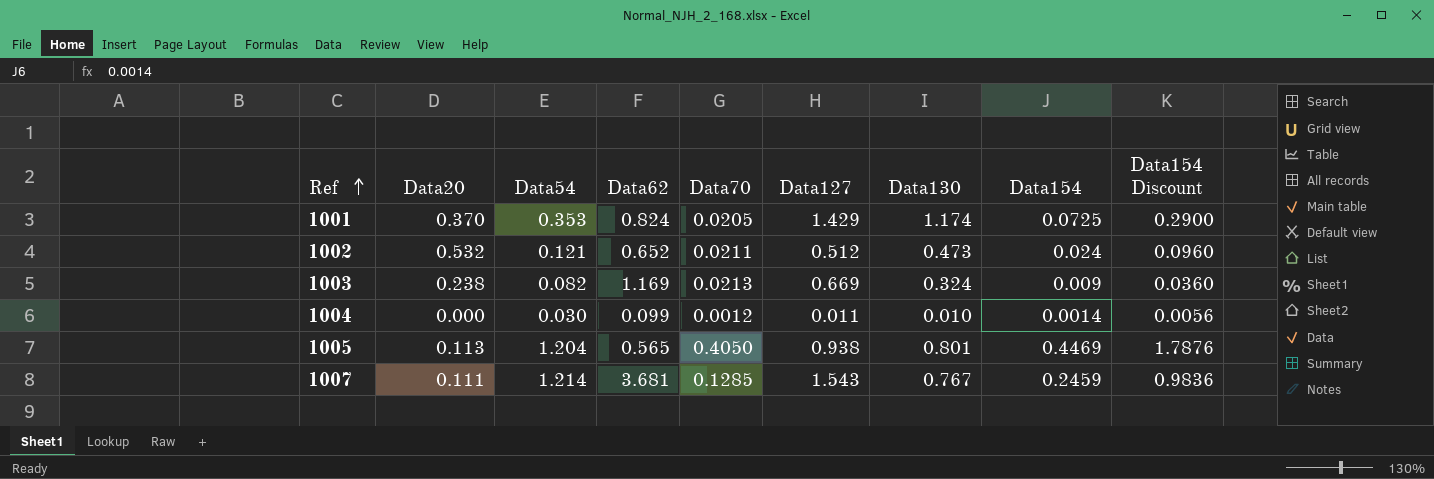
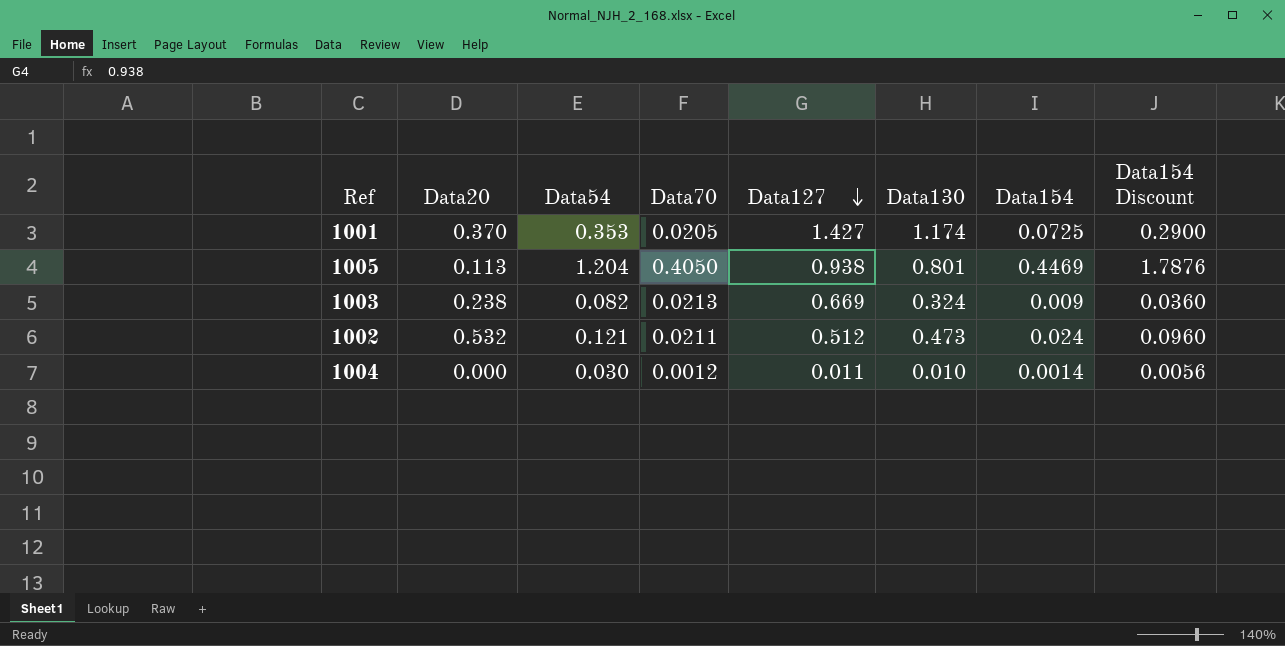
row order: Ref ascending -> Data127 descending
column Data62 | position: 4 -> none
row 1007: 0.111 | 1.214 | 3.681 | 0.1285 | 1.543 | 0.767 | 0.2459 | 0.9836 -> none
1001 | Data127: 1.429 -> 1.427

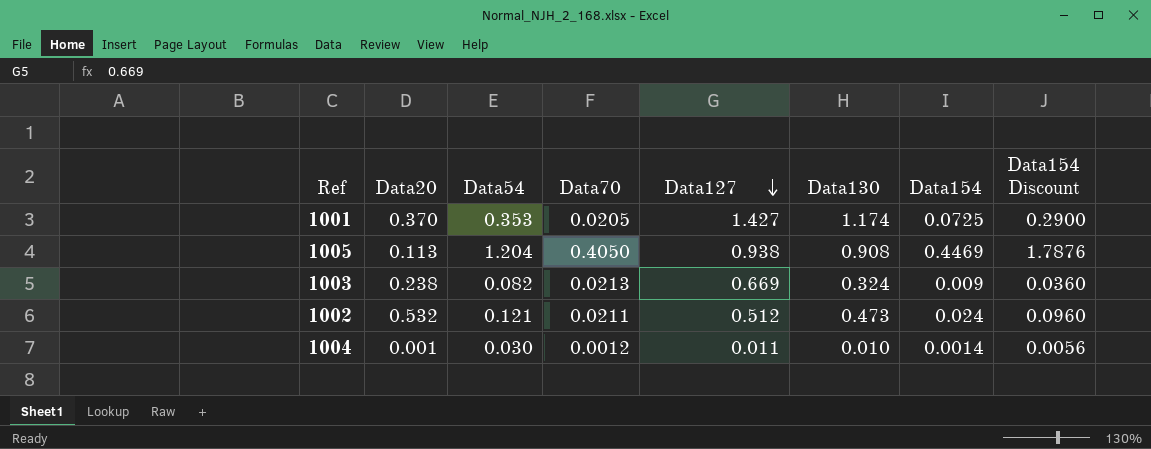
1005 | Data130: 0.801 -> 0.908
1004 | Data20: 0.000 -> 0.001

